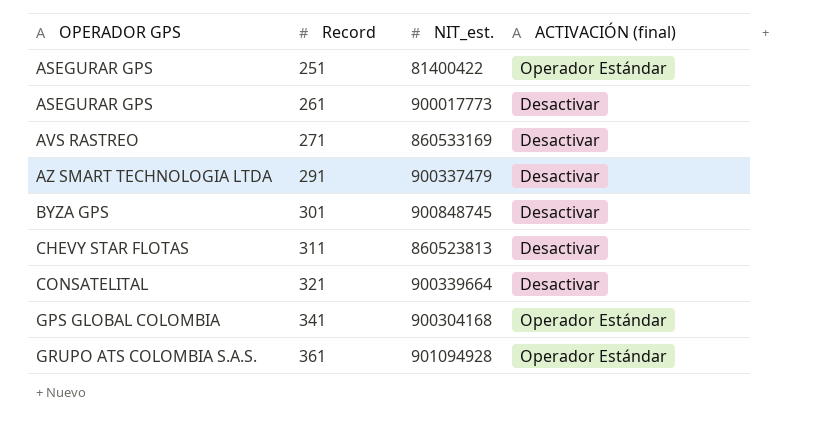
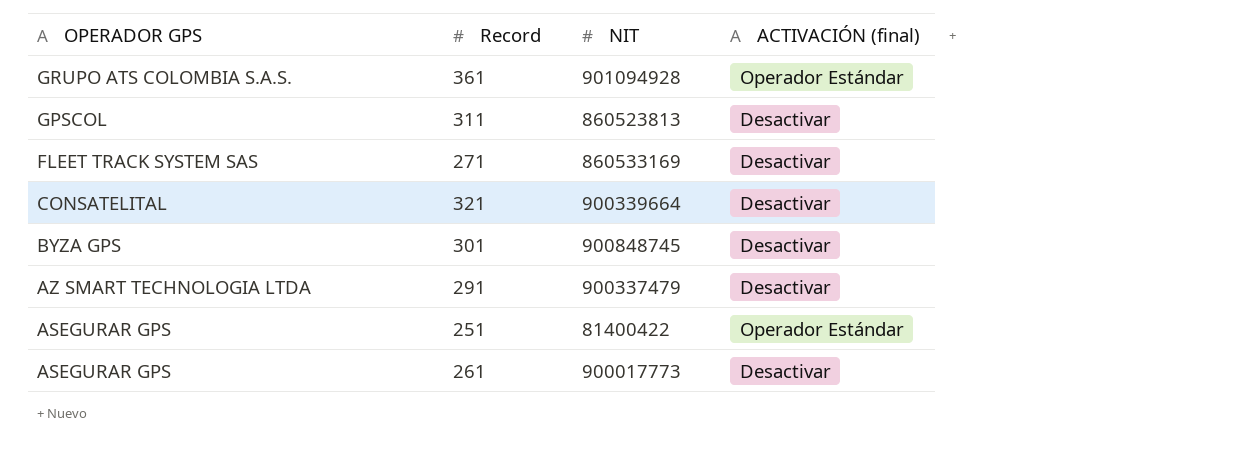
row order: OPERADOR GPS ascending -> OPERADOR GPS descending
column name: NIT_est. -> NIT
row 341: GPS GLOBAL COLOMBIA | 900304168 | Operador Estándar -> none
311 | OPERADOR GPS: CHEVY STAR FLOTAS -> GPSCOL
271 | OPERADOR GPS: AVS RASTREO -> FLEET TRACK SYSTEM SAS

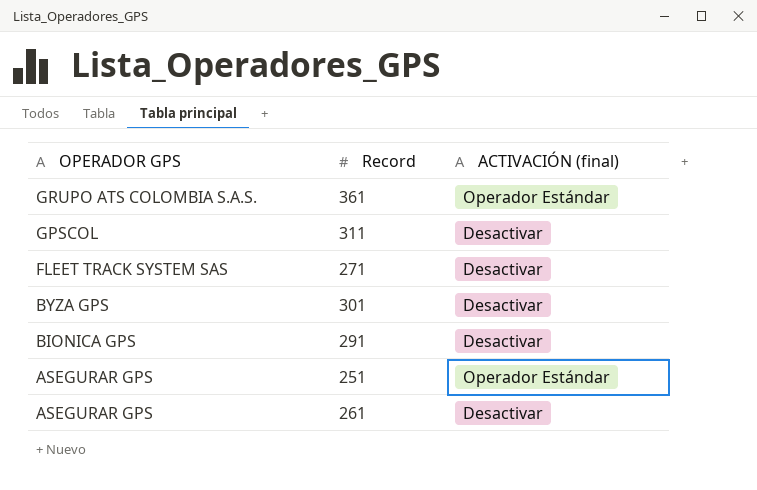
column NIT | position: 3 -> none
row 321: CONSATELITAL | 900339664 | Desactivar -> none
291 | OPERADOR GPS: AZ SMART TECHNOLOGIA LTDA -> BIONICA GPS

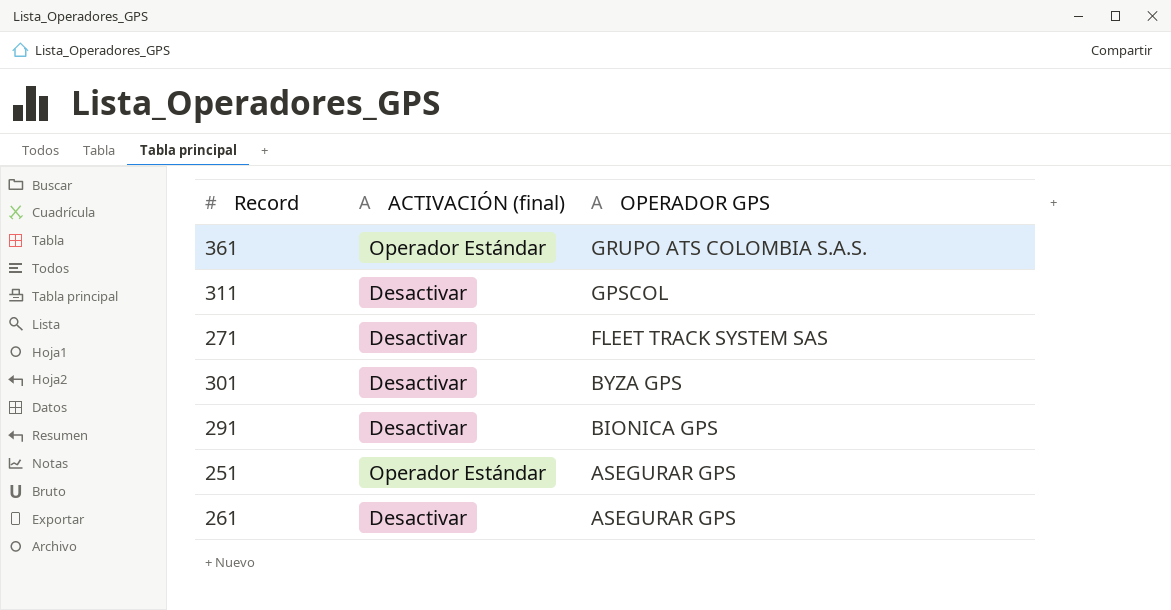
column OPERADOR GPS | position: 1 -> 3

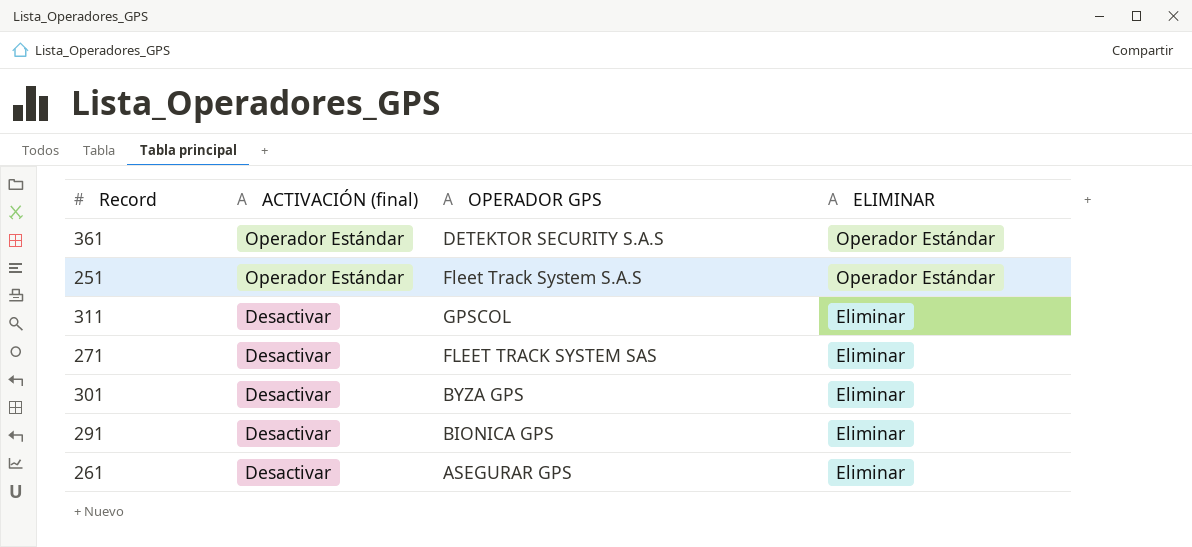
row order: OPERADOR GPS descending -> ACTIVACIÓN (final) descending
column ELIMINAR | position: none -> 4
361 | OPERADOR GPS: GRUPO ATS COLOMBIA S.A.S. -> DETEKTOR SECURITY S.A.S
251 | OPERADOR GPS: ASEGURAR GPS -> Fleet Track System S.A.S

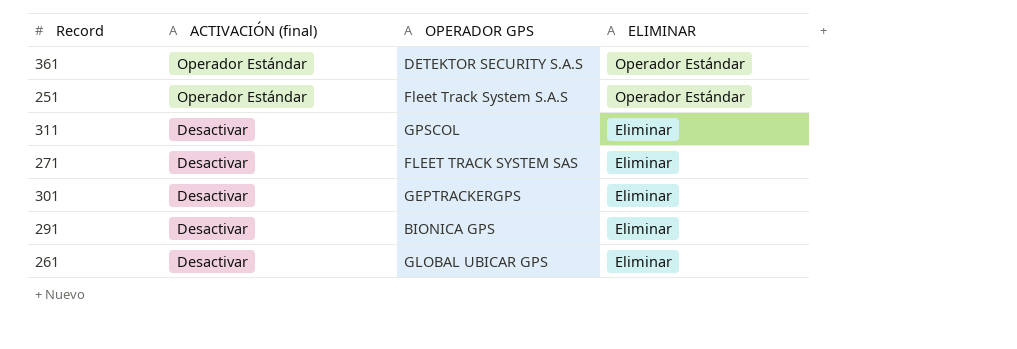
301 | OPERADOR GPS: BYZA GPS -> GEPTRACKERGPS
261 | OPERADOR GPS: ASEGURAR GPS -> GLOBAL UBICAR GPS

